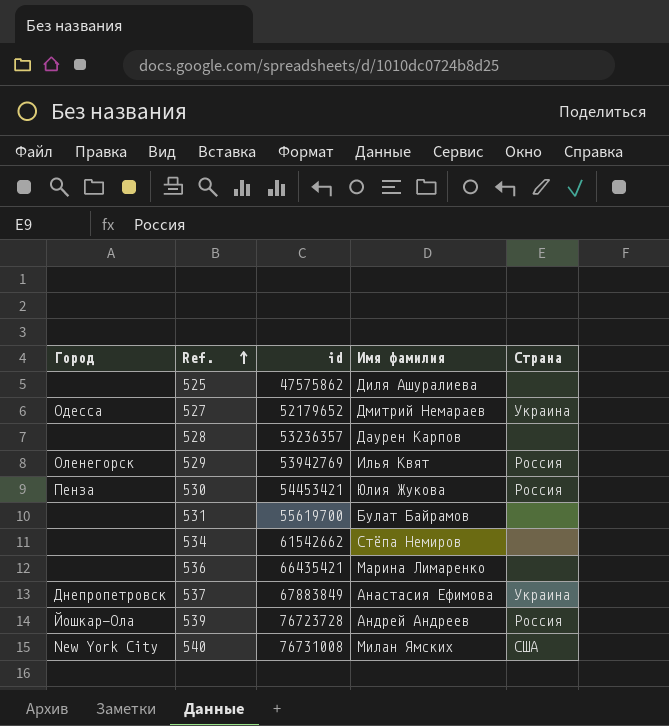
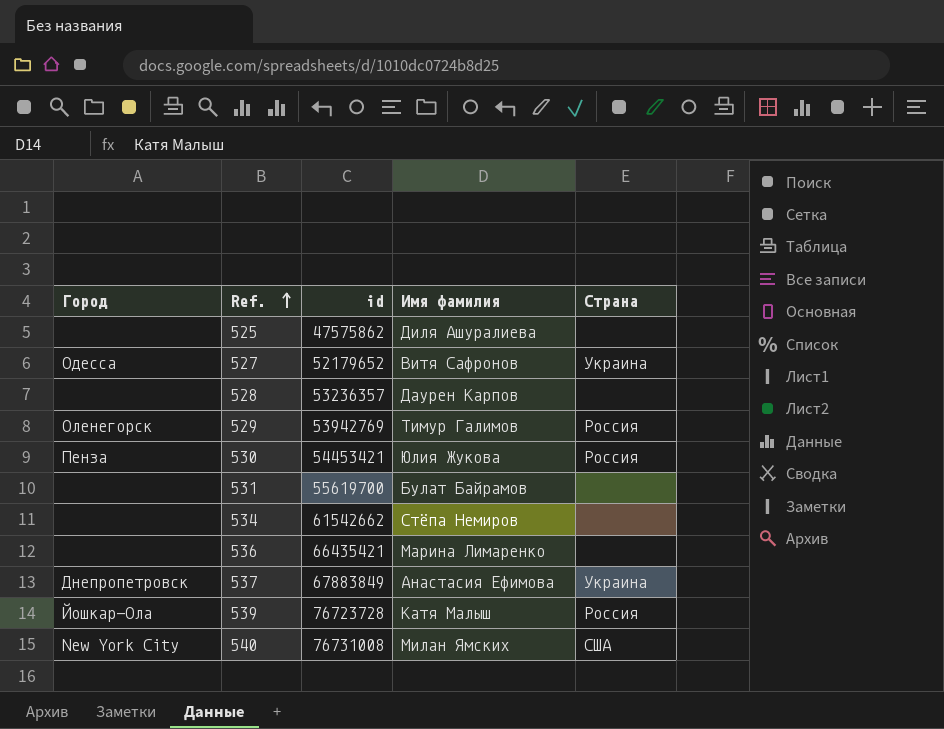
527 | Имя фамилия: Дмитрий Немараев -> Витя Сафронов
529 | Имя фамилия: Илья Квят -> Тимур Галимов
539 | Имя фамилия: Андрей Андреев -> Катя Малыш

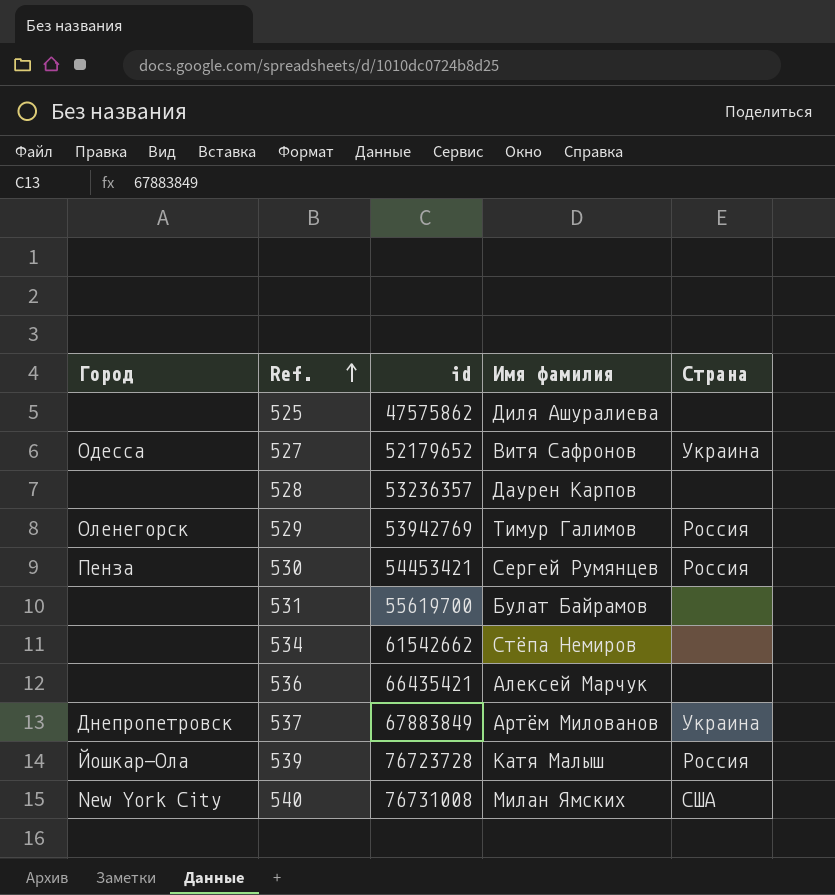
530 | Имя фамилия: Юлия Жукова -> Сергей Румянцев
536 | Имя фамилия: Марина Лимаренко -> Алексей Марчук
537 | Имя фамилия: Анастасия Ефимова -> Артём Милованов

